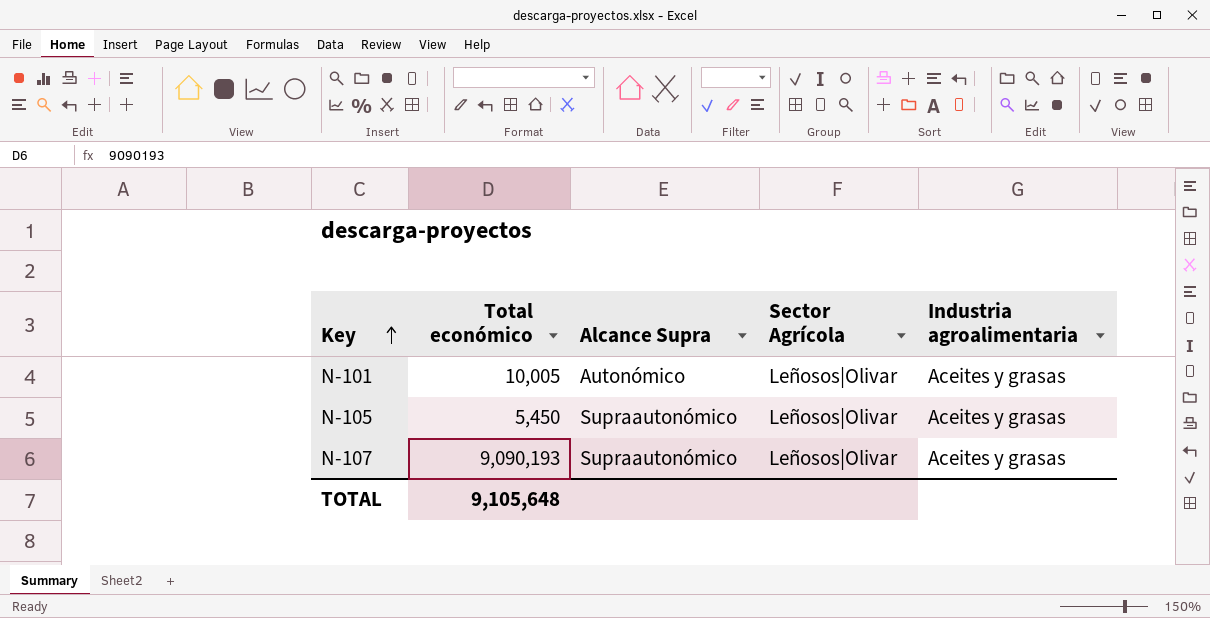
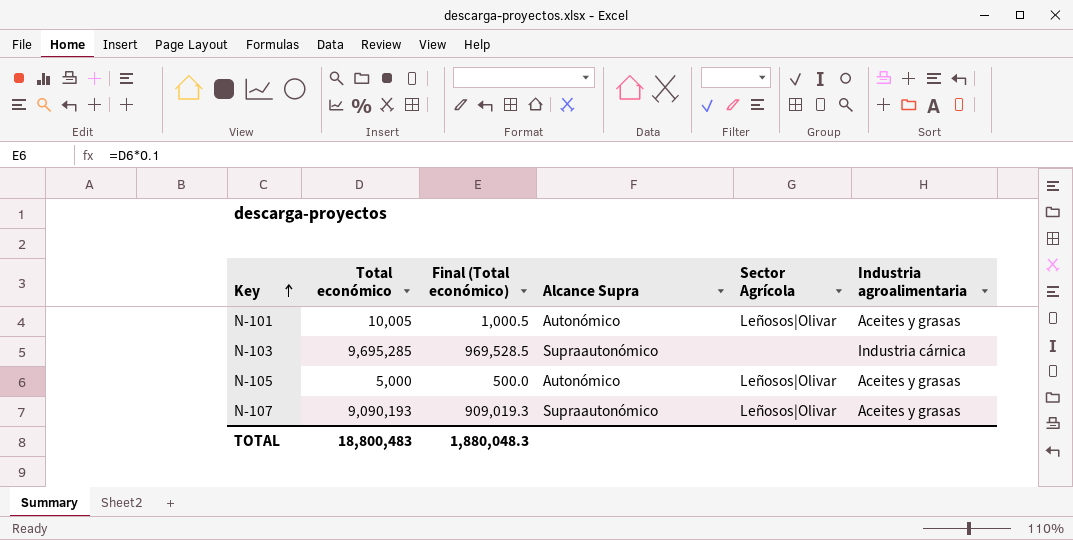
column Final (Total económico) | formula: none -> [Total económico] * 0.1
row N-103: none -> 9,695,285 | 969,528.5 | Supraautonómico | none | Industria cárnica
N-105 | Total económico: 5,450 -> 5,000
N-105 | Alcance Supra: Supraautonómico -> Autonómico
TOTAL | Total económico: 9,105,648 -> 18,800,483

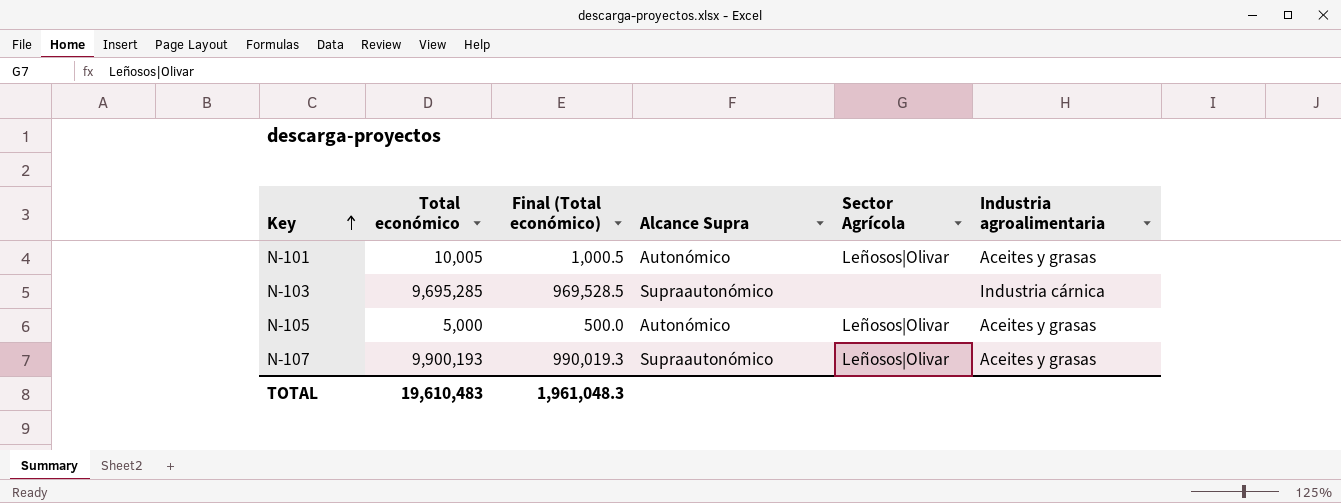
N-107 | Total económico: 9,090,193 -> 9,900,193
N-107 | Final (Total económico): 909,019.3 -> 990,019.3
TOTAL | Total económico: 18,800,483 -> 19,610,483
TOTAL | Final (Total económico): 1,880,048.3 -> 1,961,048.3

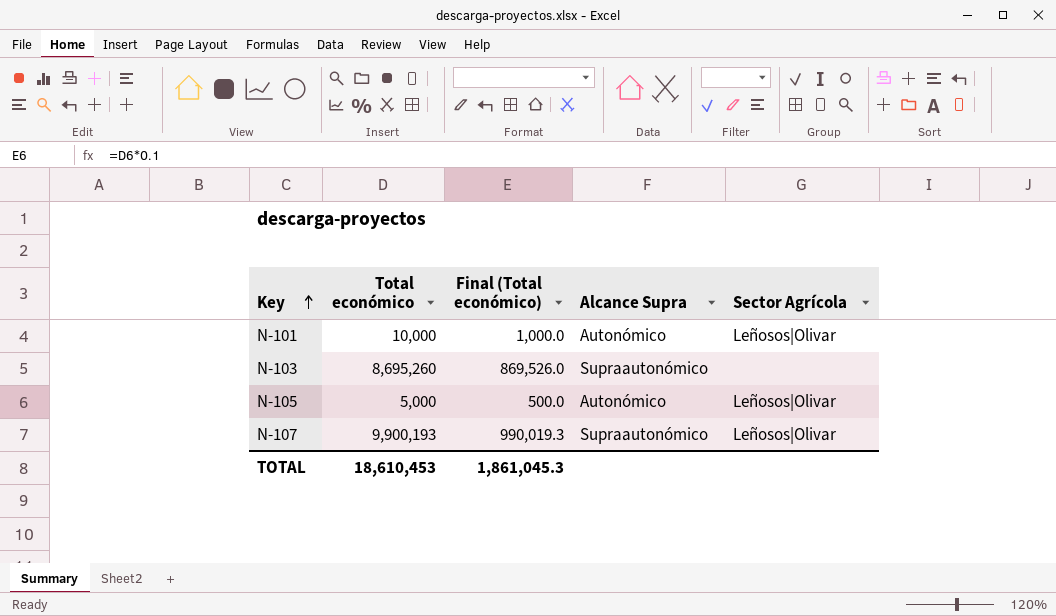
column Industria agroalimentaria | position: 6 -> none
N-101 | Total económico: 10,005 -> 10,000
N-101 | Final (Total económico): 1,000.5 -> 1,000.0
N-103 | Total económico: 9,695,285 -> 8,695,260
N-103 | Final (Total económico): 969,528.5 -> 869,526.0
TOTAL | Total económico: 19,610,483 -> 18,610,453
TOTAL | Final (Total económico): 1,961,048.3 -> 1,861,045.3

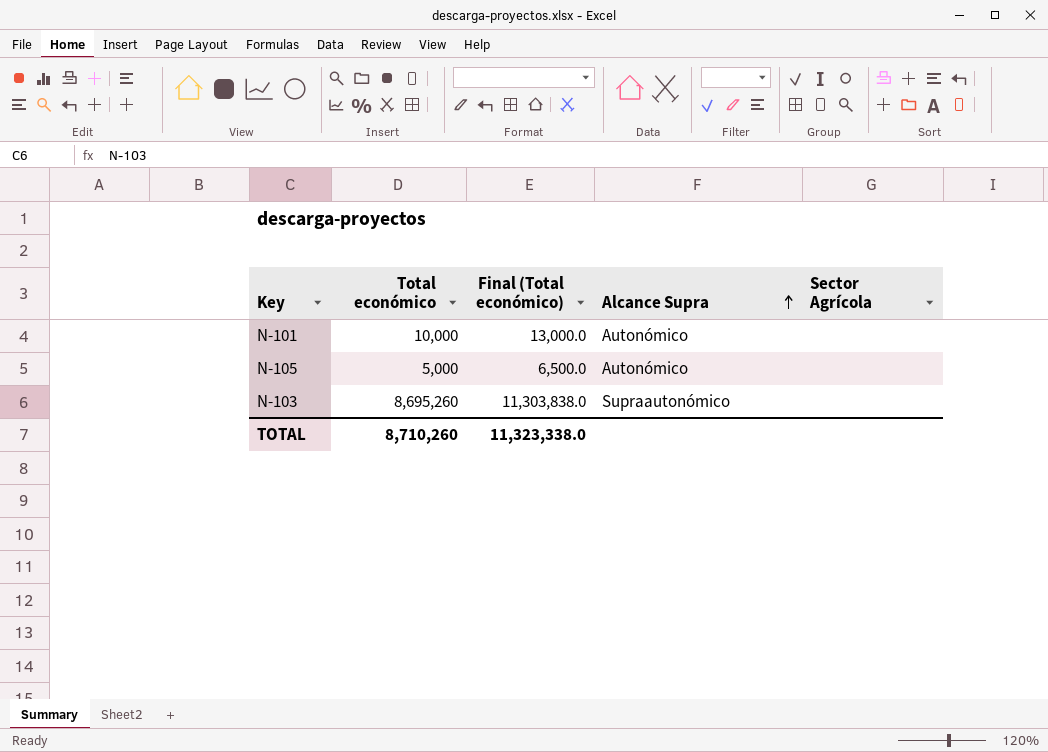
row order: Key ascending -> Alcance Supra ascending
column Final (Total económico) | formula: [Total económico] * 0.1 -> [Total económico] * 1.3
row N-107: 9,900,193 | 990,019.3 | Supraautonómico | Leñosos|Olivar -> none
N-101 | Sector Agrícola: Leñosos|Olivar -> none
N-105 | Sector Agrícola: Leñosos|Olivar -> none
TOTAL | Total económico: 18,610,453 -> 8,710,260
TOTAL | Final (Total económico): 1,861,045.3 -> 11,323,338.0

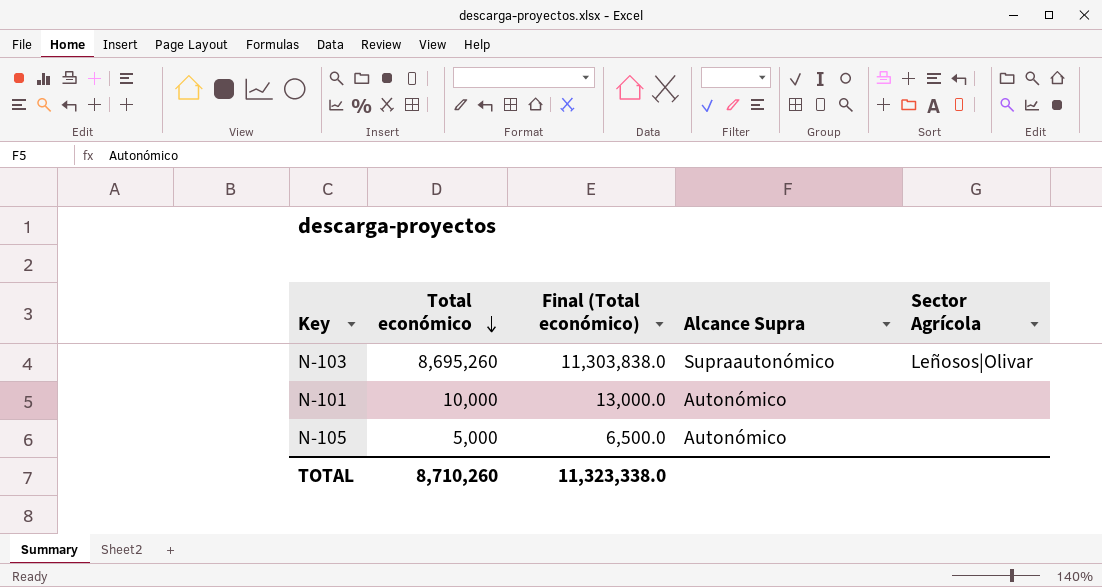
row order: Alcance Supra ascending -> Total económico descending
N-103 | Sector Agrícola: none -> Leñosos|Olivar

